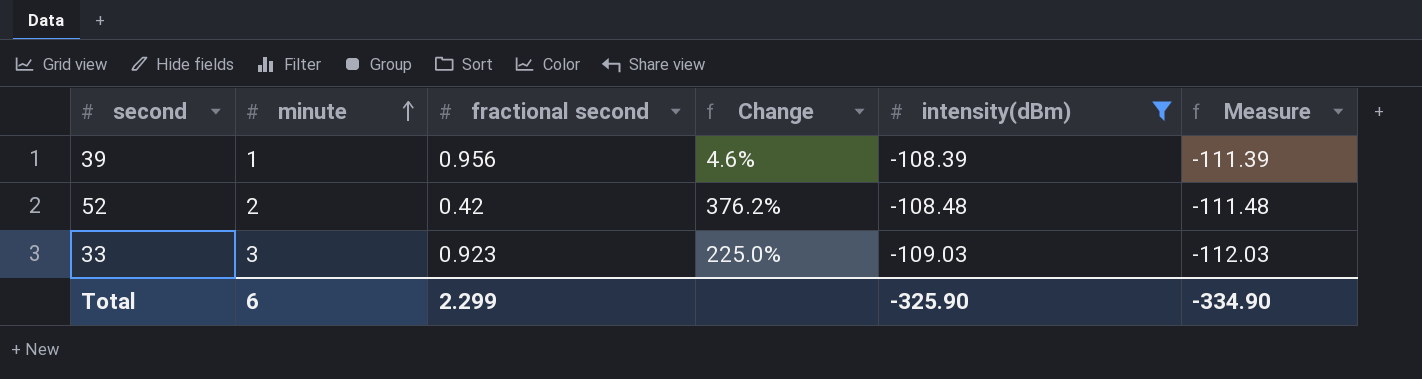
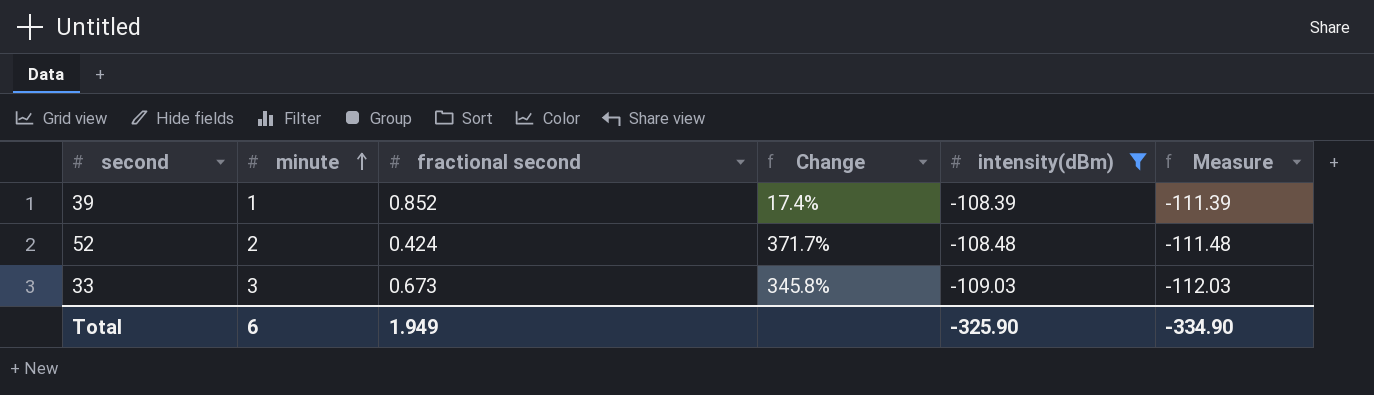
39 | fractional second: 0.956 -> 0.852
39 | Change: 4.6% -> 17.4%
52 | fractional second: 0.42 -> 0.424
52 | Change: 376.2% -> 371.7%
33 | fractional second: 0.923 -> 0.673
33 | Change: 225.0% -> 345.8%
Total | fractional second: 2.299 -> 1.949

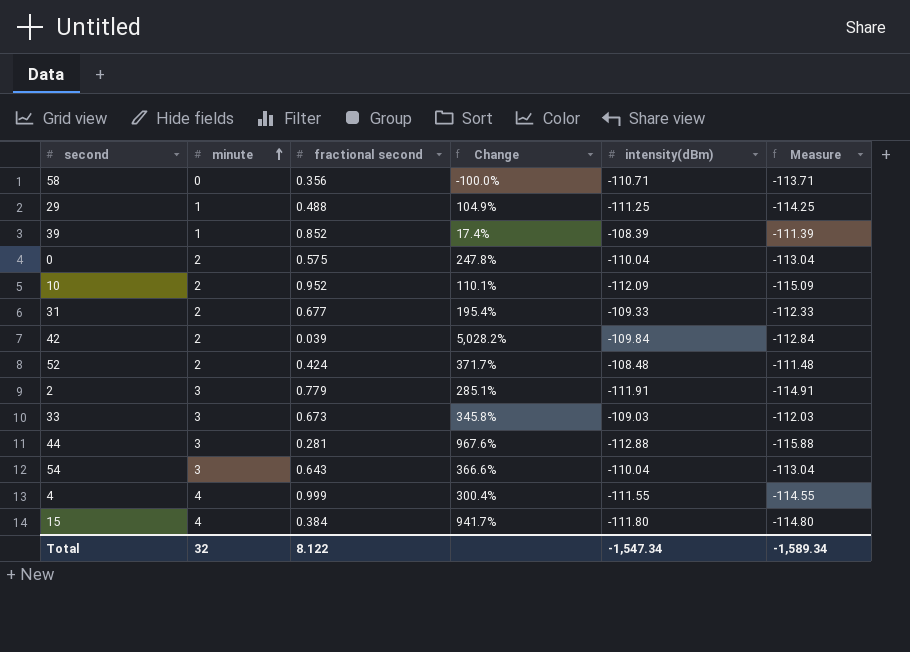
filter: intensity(dBm) >= -109.03 -> none
Total | minute: 6 -> 32
Total | fractional second: 1.949 -> 8.122
Total | intensity(dBm): -325.90 -> -1,547.34
Total | Measure: -334.90 -> -1,589.34

